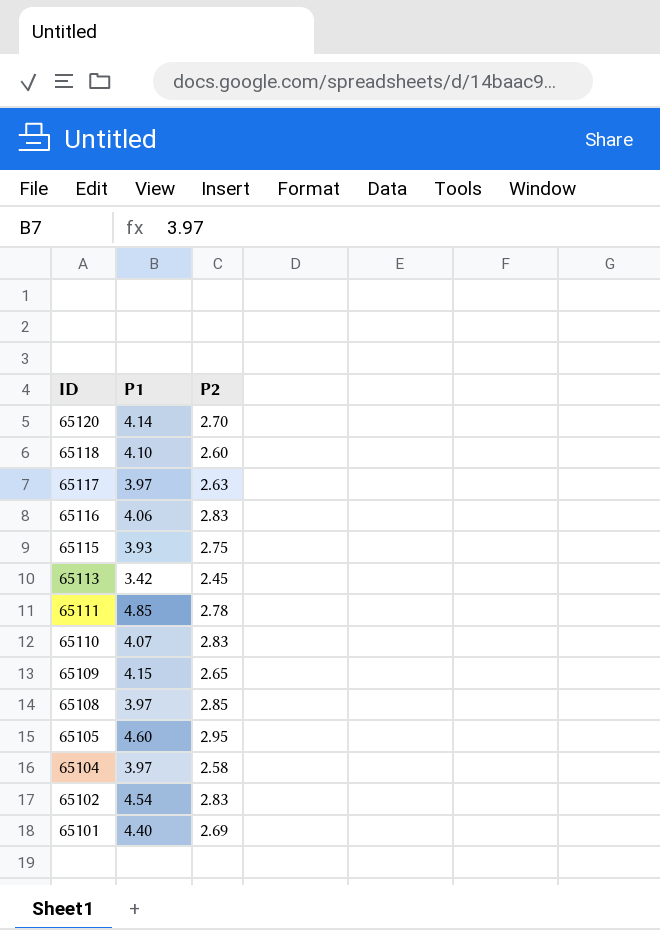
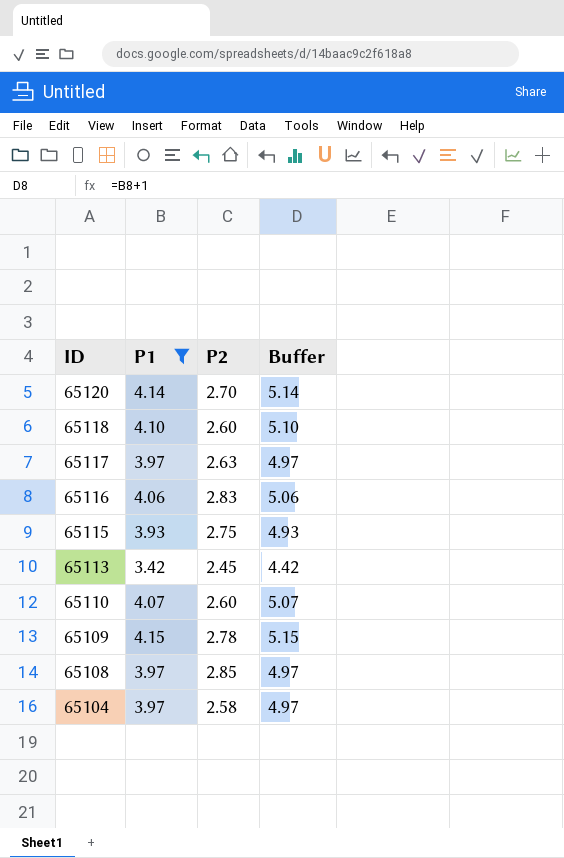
filter: none -> P1 <= 4.15
column Buffer | formula: none -> [P1] + 1
65110 | P2: 2.83 -> 2.60
65109 | P2: 2.65 -> 2.78

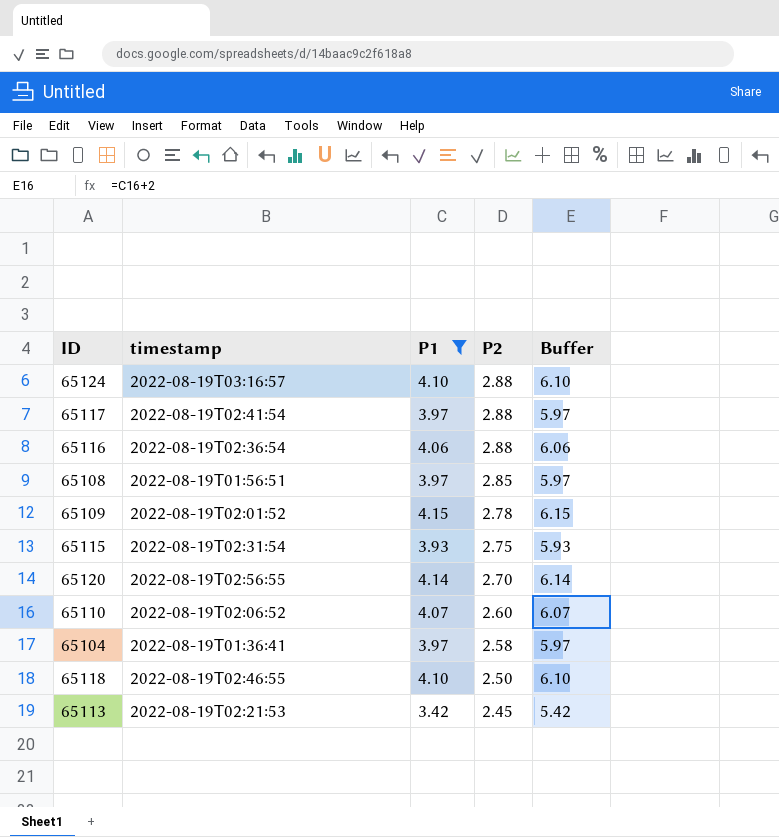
row order: ID descending -> P2 descending
column timestamp | position: none -> 2
column Buffer | formula: [P1] + 1 -> [P1] + 2
row 65124: none -> 2022-08-19T03:16:57 | 4.10 | 2.88 | 6.10
65117 | P2: 2.63 -> 2.88
65116 | P2: 2.83 -> 2.88
65118 | P2: 2.60 -> 2.50

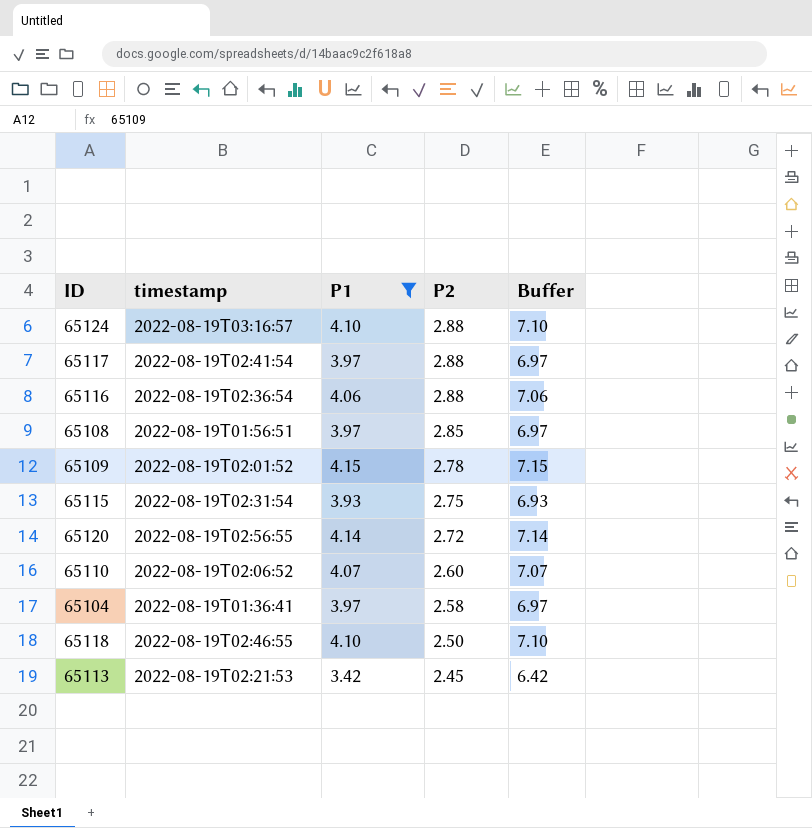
column Buffer | formula: [P1] + 2 -> [P1] + 3
65120 | P2: 2.70 -> 2.72

